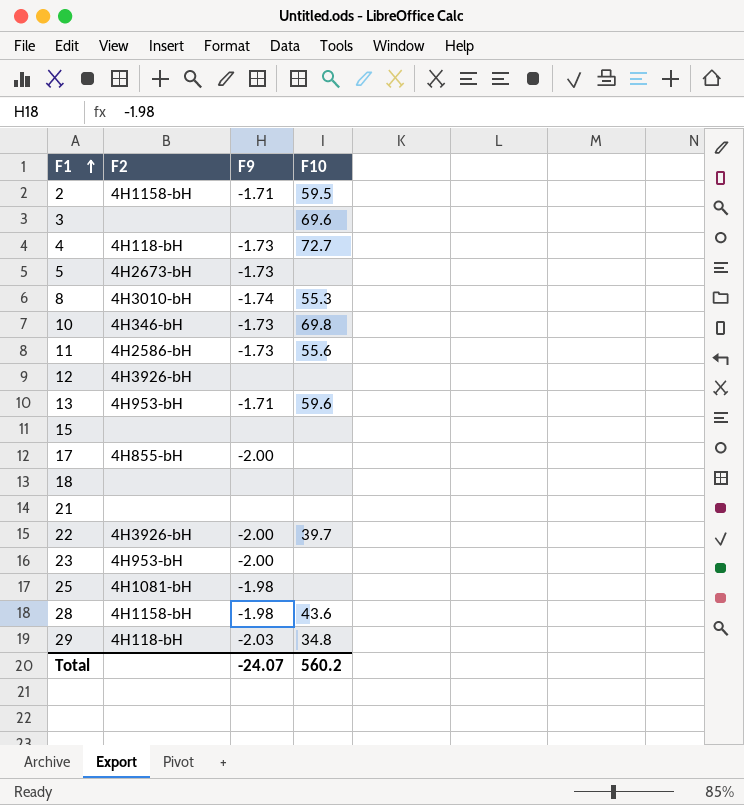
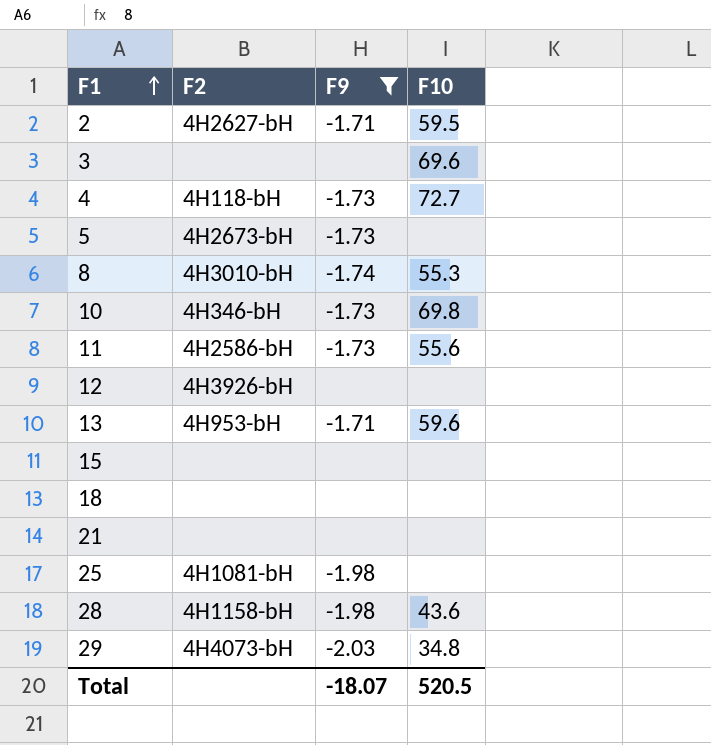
filter: none -> F9 != -2.00
2 | F2: 4H1158-bH -> 4H2627-bH
29 | F2: 4H118-bH -> 4H4073-bH
Total | F9: -24.07 -> -18.07
Total | F10: 560.2 -> 520.5

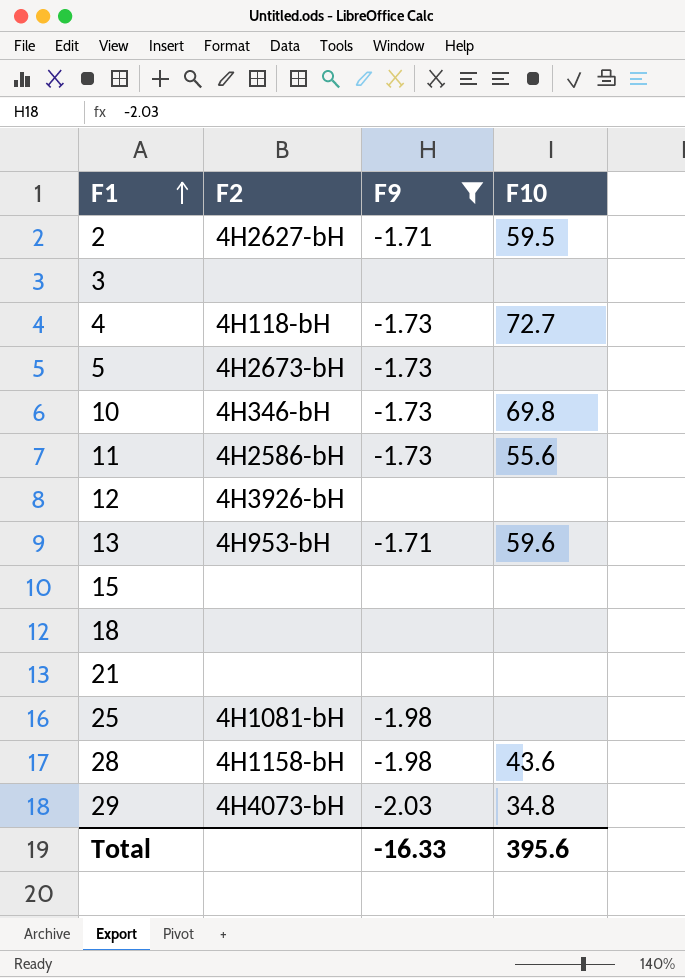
row 8: 4H3010-bH | -1.74 | 55.3 -> none
3 | F10: 69.6 -> none
Total | F9: -18.07 -> -16.33
Total | F10: 520.5 -> 395.6

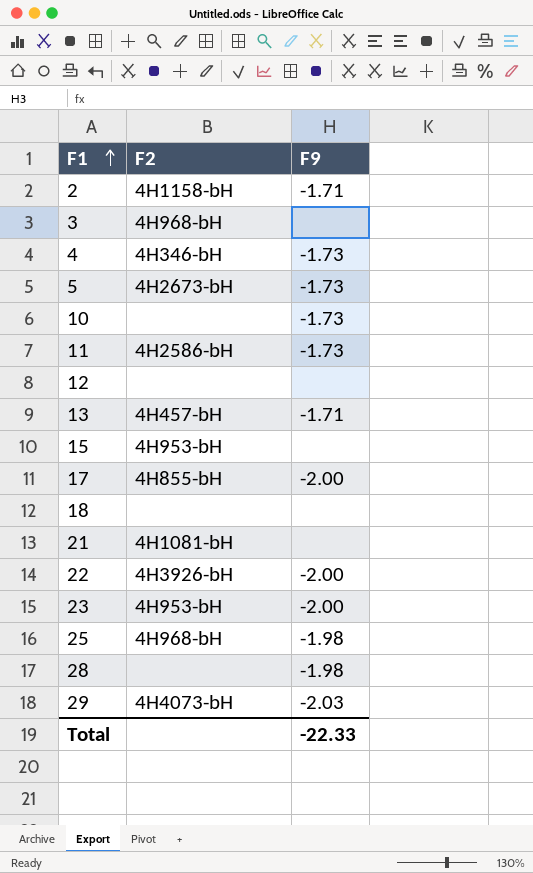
filter: F9 != -2.00 -> none
column F10 | position: 4 -> none
2 | F2: 4H2627-bH -> 4H1158-bH
3 | F2: none -> 4H968-bH
4 | F2: 4H118-bH -> 4H346-bH
10 | F2: 4H346-bH -> none
12 | F2: 4H3926-bH -> none
13 | F2: 4H953-bH -> 4H457-bH
15 | F2: none -> 4H953-bH
21 | F2: none -> 4H1081-bH
25 | F2: 4H1081-bH -> 4H968-bH
28 | F2: 4H1158-bH -> none
Total | F9: -16.33 -> -22.33

